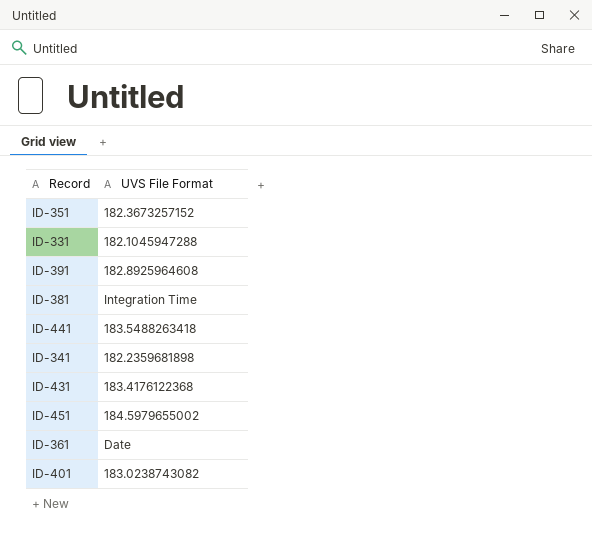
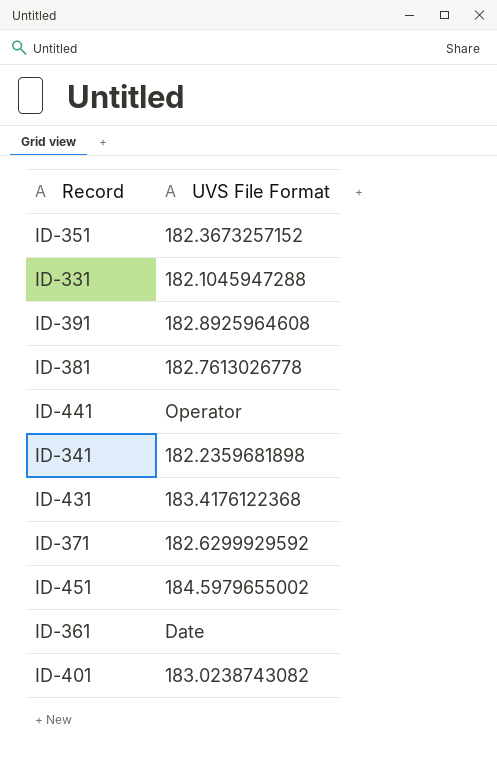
ID-381 | UVS File Format: Integration Time -> 182.7613026778
ID-441 | UVS File Format: 183.5488263418 -> Operator
row ID-371: none -> 182.6299929592

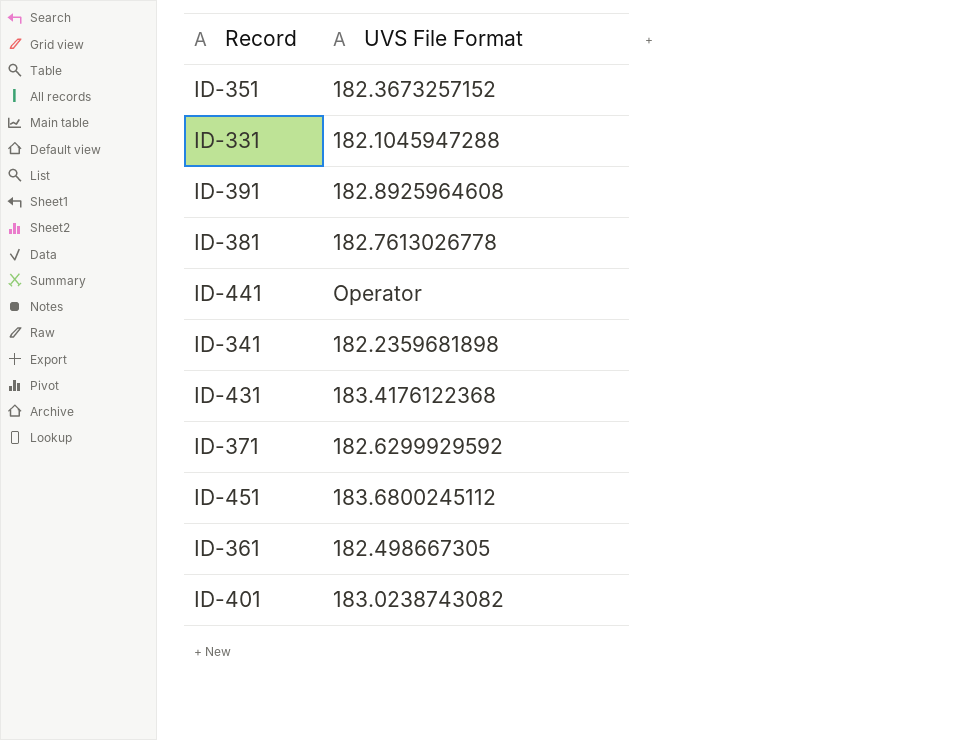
ID-451 | UVS File Format: 184.5979655002 -> 183.6800245112
ID-361 | UVS File Format: Date -> 182.498667305

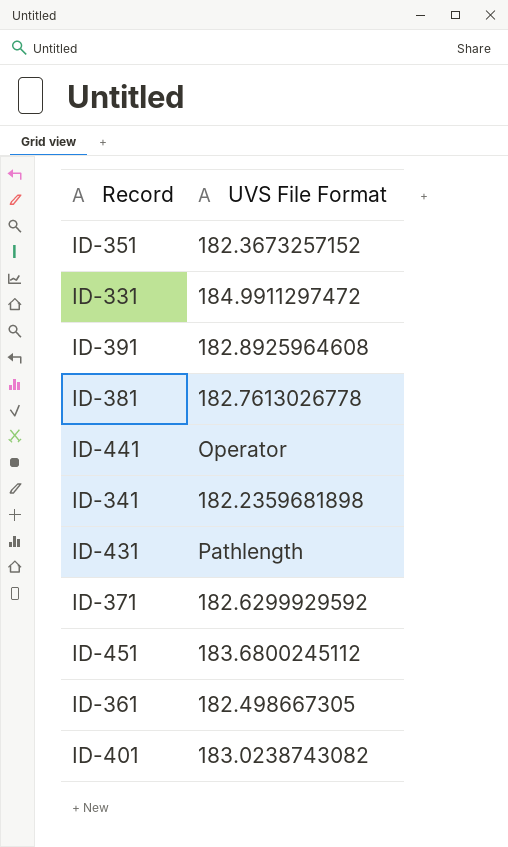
ID-331 | UVS File Format: 182.1045947288 -> 184.9911297472
ID-431 | UVS File Format: 183.4176122368 -> Pathlength

